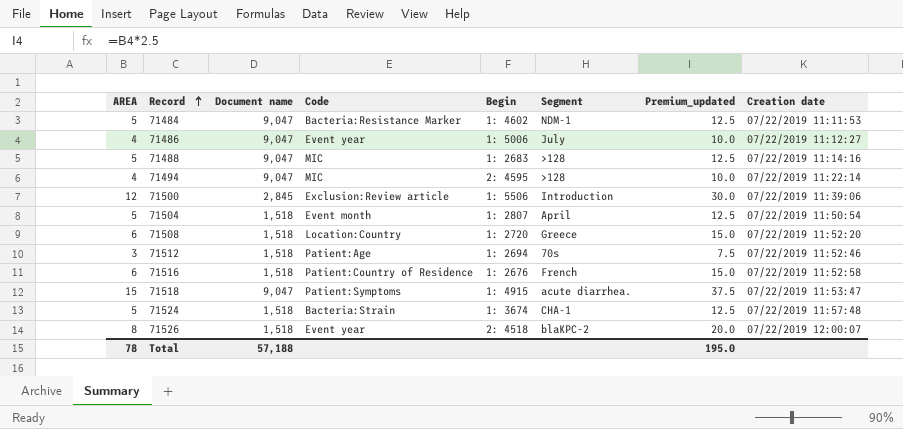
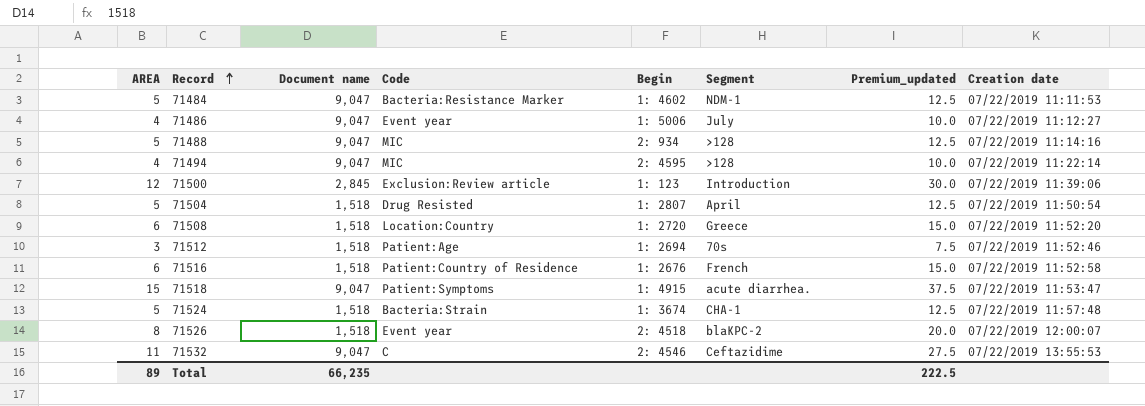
71488 | Begin: 1: 2683 -> 2: 934
71500 | Begin: 1: 5506 -> 1: 123
71504 | Code: Event month -> Drug Resisted
row 71532: none -> 11 | 9,047 | C | 2: 4546 | Ceftazidime | 27.5 | 07/22/2019 13:55:53
Total | AREA: 78 -> 89
Total | Document name: 57,188 -> 66,235
Total | Premium_updated: 195.0 -> 222.5

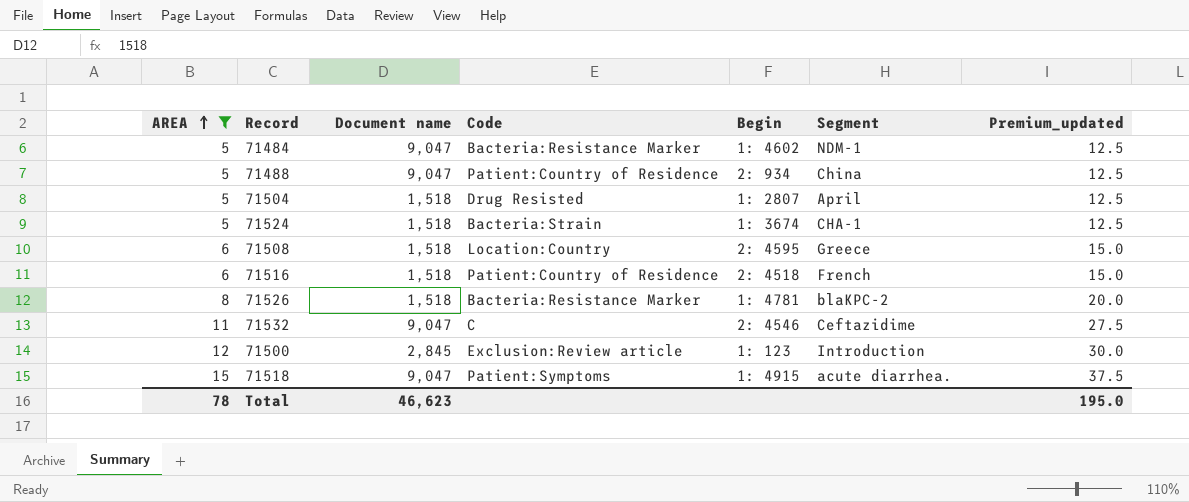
filter: none -> AREA >= 5
row order: Record ascending -> AREA ascending
column Creation date | position: 8 -> none
71488 | Code: MIC -> Patient:Country of Residence
71488 | Segment: >128 -> China
71508 | Begin: 1: 2720 -> 2: 4595
71516 | Begin: 1: 2676 -> 2: 4518
71526 | Code: Event year -> Bacteria:Resistance Marker
71526 | Begin: 2: 4518 -> 1: 4781
Total | AREA: 89 -> 78
Total | Document name: 66,235 -> 46,623
Total | Premium_updated: 222.5 -> 195.0

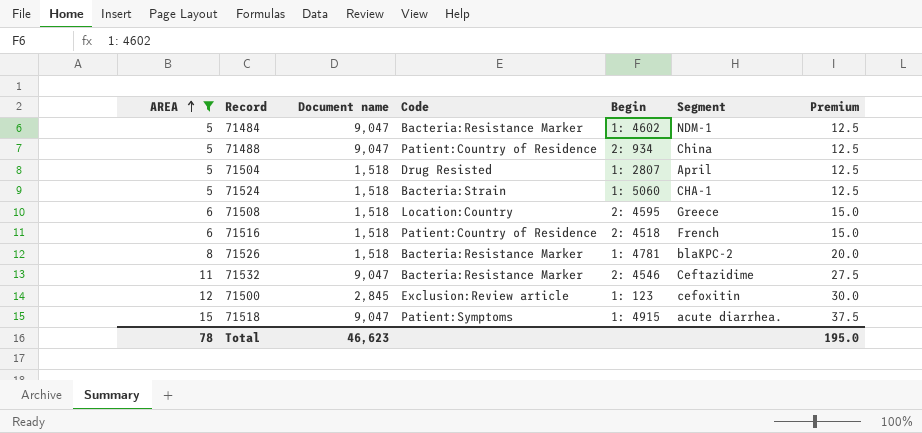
column name: Premium_updated -> Premium
71524 | Begin: 1: 3674 -> 1: 5060
71532 | Code: C -> Bacteria:Resistance Marker
71500 | Segment: Introduction -> cefoxitin

